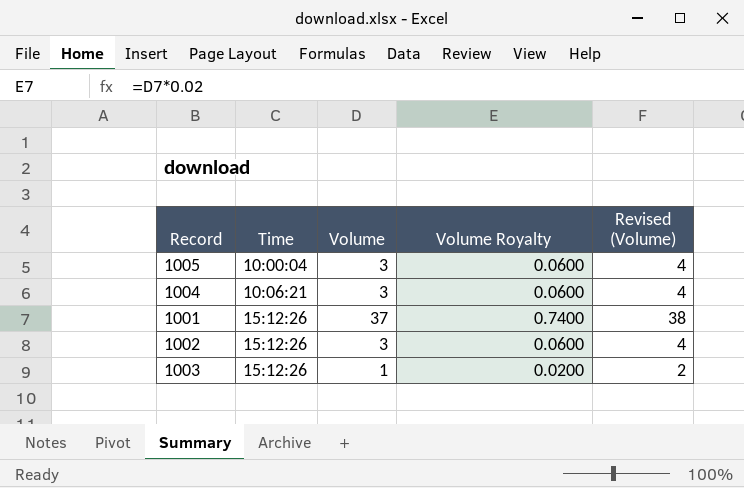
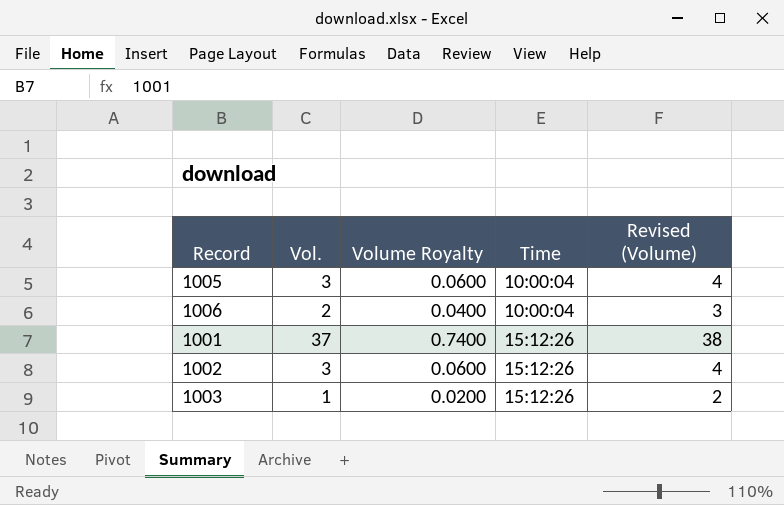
column name: Volume -> Vol.
column Time | position: 2 -> 4
row 1004: 10:06:21 | 3 | 0.0600 | 4 -> none
row 1006: none -> 2 | 0.0400 | 10:00:04 | 3

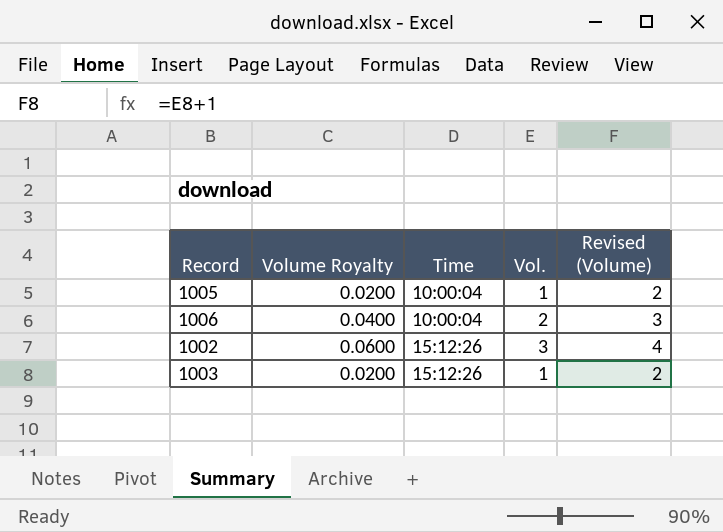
column Vol. | position: 2 -> 4
row 1001: 37 | 0.7400 | 15:12:26 | 38 -> none
1005 | Volume Royalty: 0.0600 -> 0.0200
1005 | Vol.: 3 -> 1
1005 | Revised (Volume): 4 -> 2

